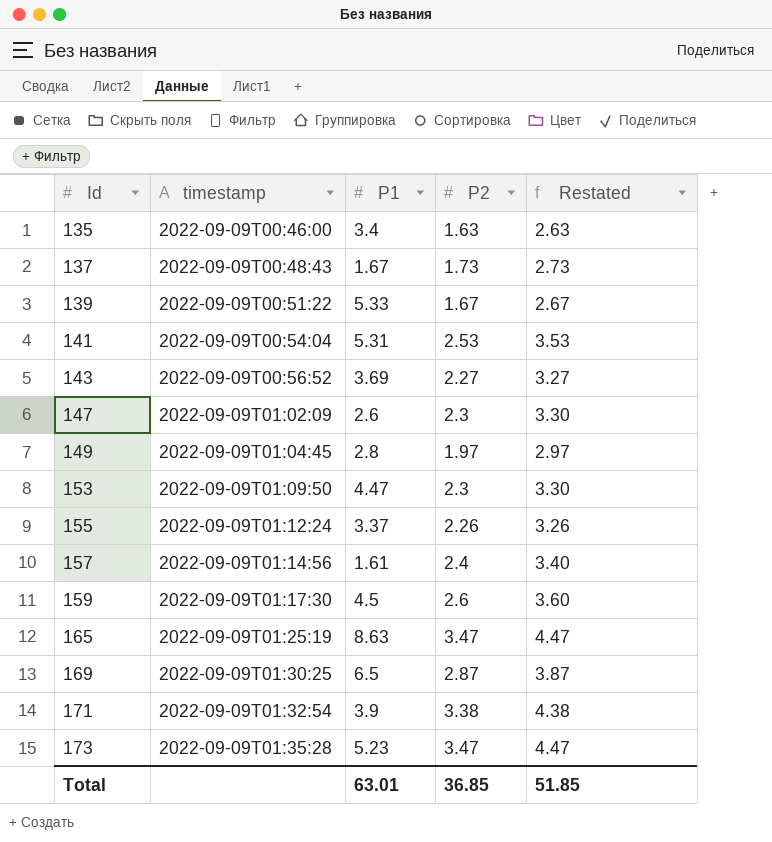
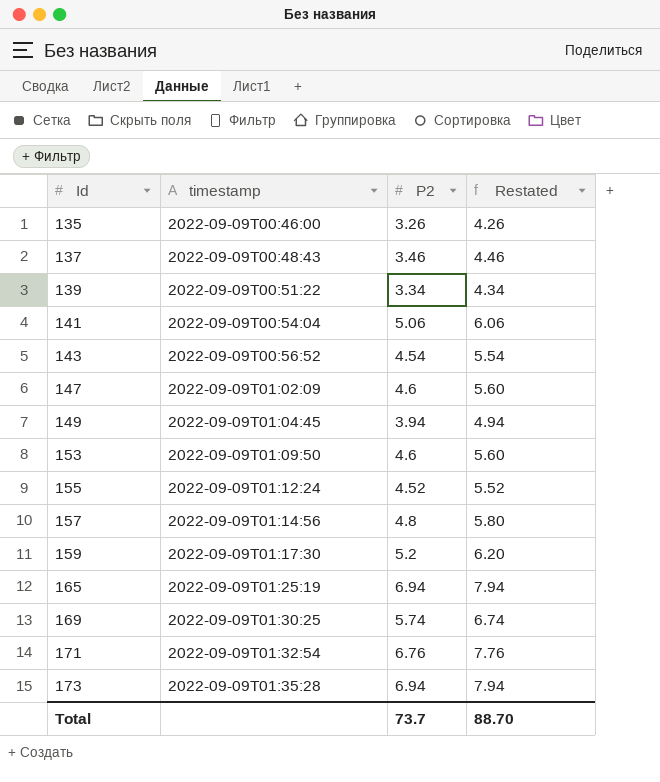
column P1 | position: 3 -> none
135 | P2: 1.63 -> 3.26
135 | Restated: 2.63 -> 4.26
137 | P2: 1.73 -> 3.46
137 | Restated: 2.73 -> 4.46
139 | P2: 1.67 -> 3.34
139 | Restated: 2.67 -> 4.34
141 | P2: 2.53 -> 5.06
141 | Restated: 3.53 -> 6.06
143 | P2: 2.27 -> 4.54
143 | Restated: 3.27 -> 5.54
147 | P2: 2.3 -> 4.6
147 | Restated: 3.30 -> 5.60
149 | P2: 1.97 -> 3.94
149 | Restated: 2.97 -> 4.94
153 | P2: 2.3 -> 4.6
153 | Restated: 3.30 -> 5.60
155 | P2: 2.26 -> 4.52
155 | Restated: 3.26 -> 5.52
157 | P2: 2.4 -> 4.8
157 | Restated: 3.40 -> 5.80
159 | P2: 2.6 -> 5.2
159 | Restated: 3.60 -> 6.20
165 | P2: 3.47 -> 6.94
165 | Restated: 4.47 -> 7.94
169 | P2: 2.87 -> 5.74
169 | Restated: 3.87 -> 6.74
171 | P2: 3.38 -> 6.76
171 | Restated: 4.38 -> 7.76
173 | P2: 3.47 -> 6.94
173 | Restated: 4.47 -> 7.94
Total | P2: 36.85 -> 73.7
Total | Restated: 51.85 -> 88.70

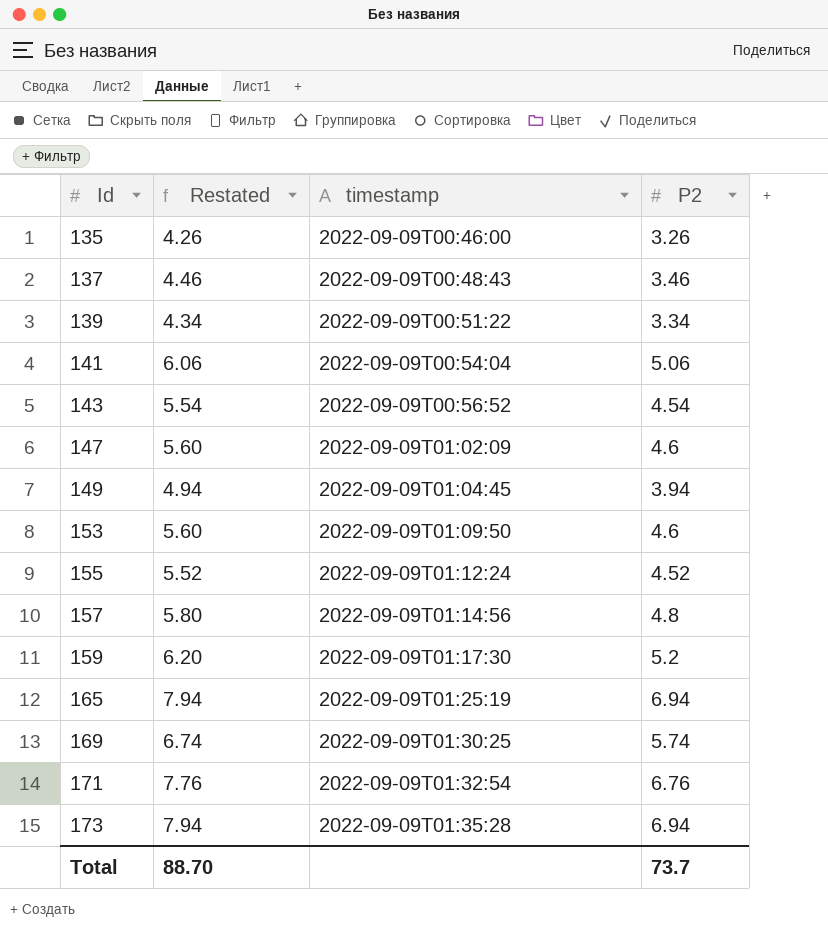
column Restated | position: 4 -> 2

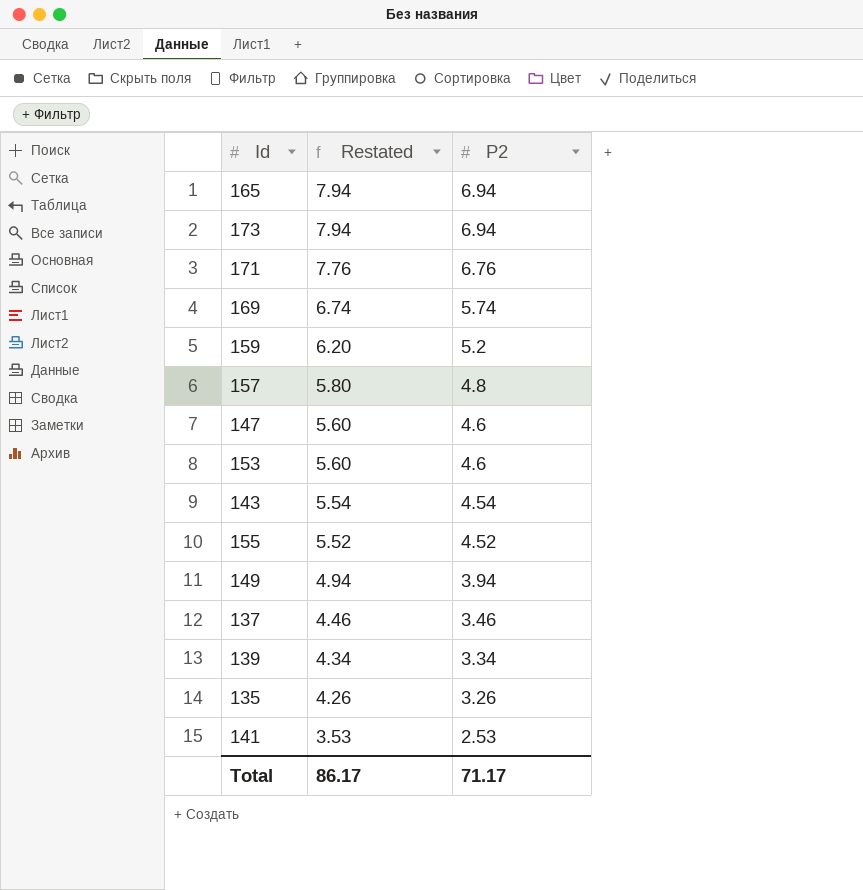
row order: Id ascending -> Restated descending
column timestamp | position: 3 -> none
141 | Restated: 6.06 -> 3.53
141 | P2: 5.06 -> 2.53
Total | Restated: 88.70 -> 86.17
Total | P2: 73.7 -> 71.17

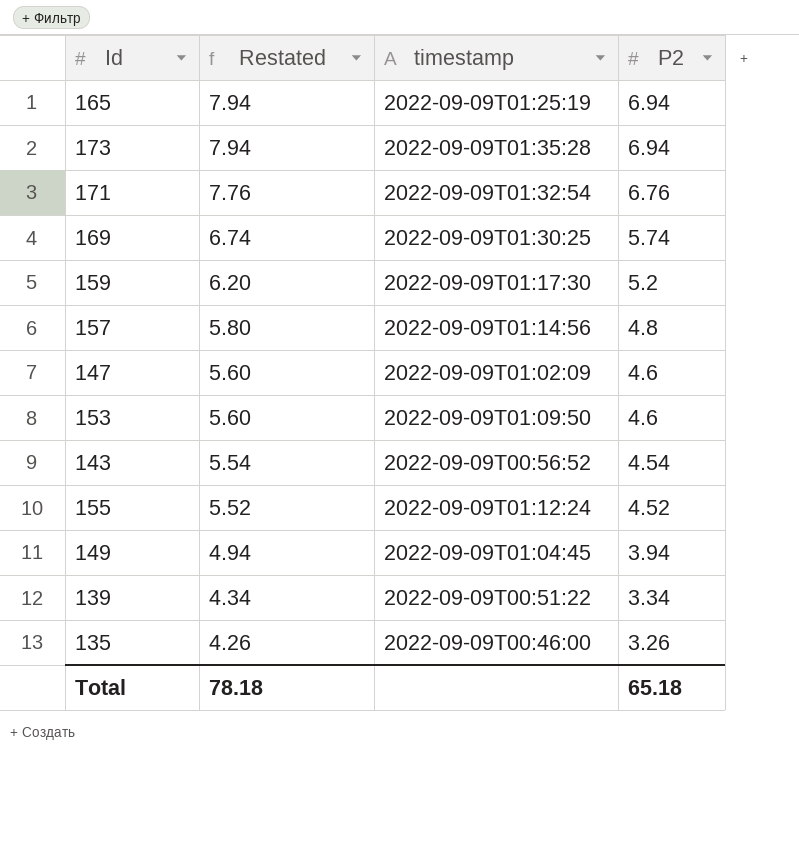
column timestamp | position: none -> 3
row 137: 4.46 | 3.46 -> none
row 141: 3.53 | 2.53 -> none
Total | Restated: 86.17 -> 78.18
Total | P2: 71.17 -> 65.18

